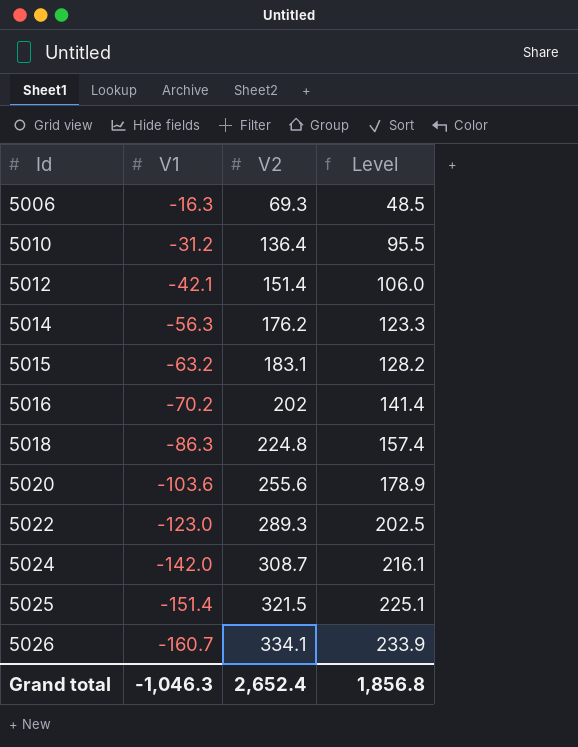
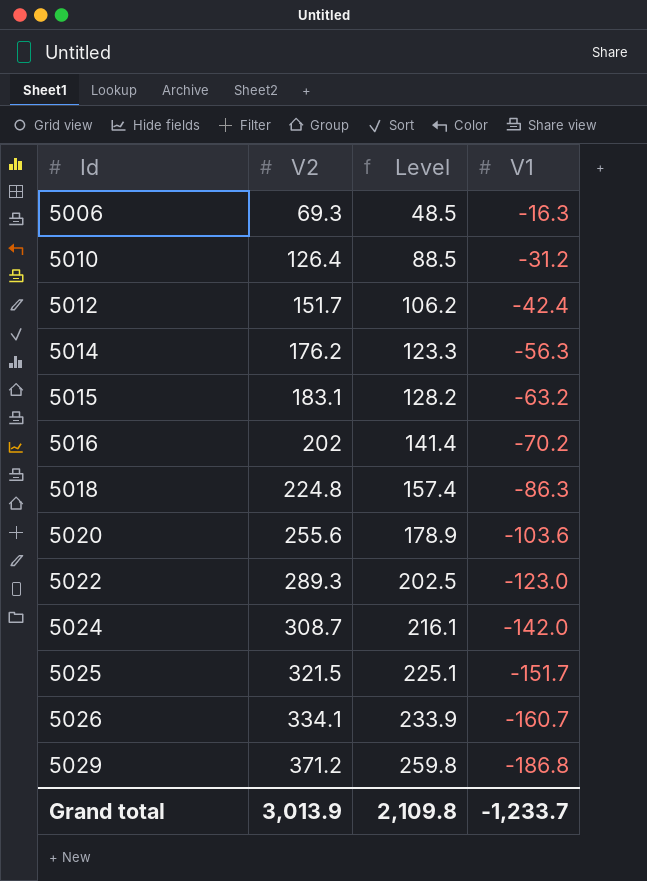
column V1 | position: 2 -> 4
5010 | V2: 136.4 -> 126.4
5010 | Level: 95.5 -> 88.5
5012 | V2: 151.4 -> 151.7
5012 | Level: 106.0 -> 106.2
5012 | V1: -42.1 -> -42.4
5025 | V1: -151.4 -> -151.7
row 5029: none -> 371.2 | 259.8 | -186.8
Grand total | V2: 2,652.4 -> 3,013.9
Grand total | Level: 1,856.8 -> 2,109.8
Grand total | V1: -1,046.3 -> -1,233.7

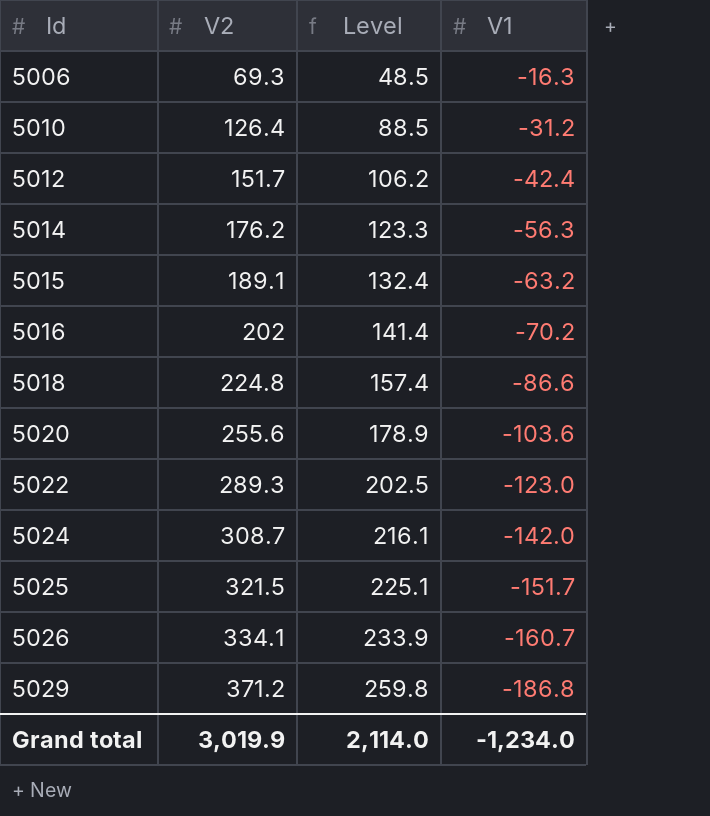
5015 | V2: 183.1 -> 189.1
5015 | Level: 128.2 -> 132.4
5018 | V1: -86.3 -> -86.6
Grand total | V2: 3,013.9 -> 3,019.9
Grand total | Level: 2,109.8 -> 2,114.0
Grand total | V1: -1,233.7 -> -1,234.0

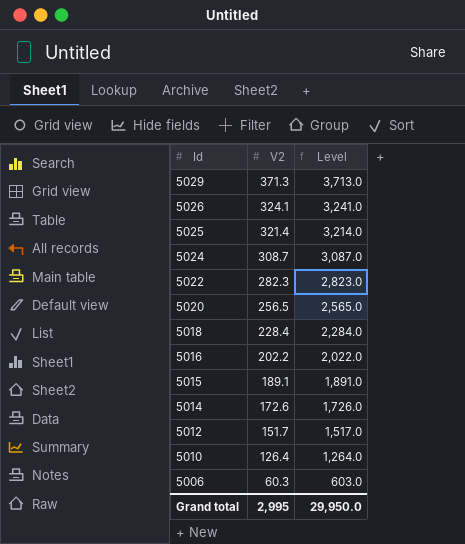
row order: Id ascending -> Id descending
column V1 | position: 4 -> none
column Level | formula: [V2] * 0.7 -> [V2] * 10
5029 | V2: 371.2 -> 371.3
5026 | V2: 334.1 -> 324.1
5025 | V2: 321.5 -> 321.4
5022 | V2: 289.3 -> 282.3
5020 | V2: 255.6 -> 256.5
5018 | V2: 224.8 -> 228.4
5016 | V2: 202 -> 202.2
5014 | V2: 176.2 -> 172.6
5006 | V2: 69.3 -> 60.3
Grand total | V2: 3,019.9 -> 2,995
Grand total | Level: 2,114.0 -> 29,950.0

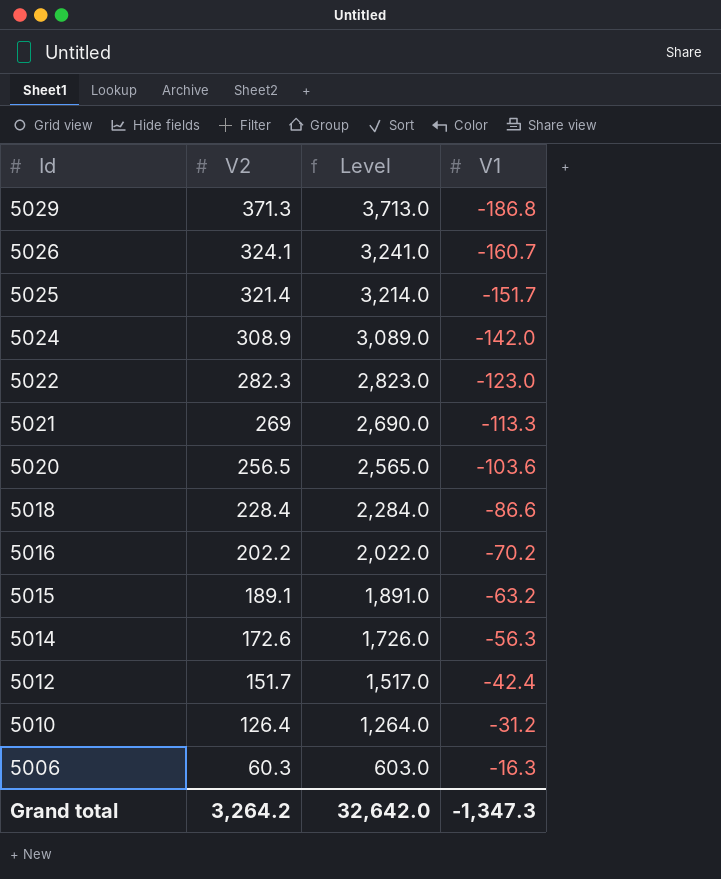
column V1 | position: none -> 4
5024 | V2: 308.7 -> 308.9
5024 | Level: 3,087.0 -> 3,089.0
row 5021: none -> 269 | 2,690.0 | -113.3
Grand total | V2: 2,995 -> 3,264.2
Grand total | Level: 29,950.0 -> 32,642.0

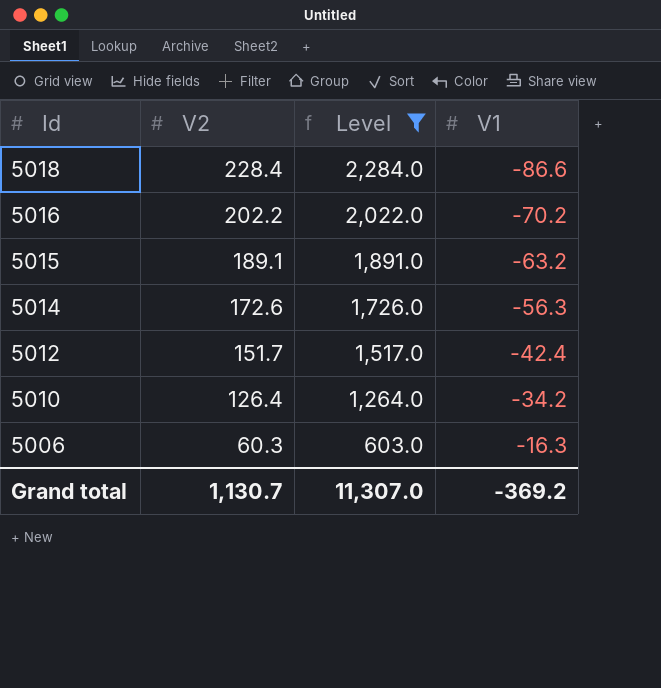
filter: none -> Level <= 2,284.0
5010 | V1: -31.2 -> -34.2
Grand total | V2: 3,264.2 -> 1,130.7
Grand total | Level: 32,642.0 -> 11,307.0
Grand total | V1: -1,347.3 -> -369.2

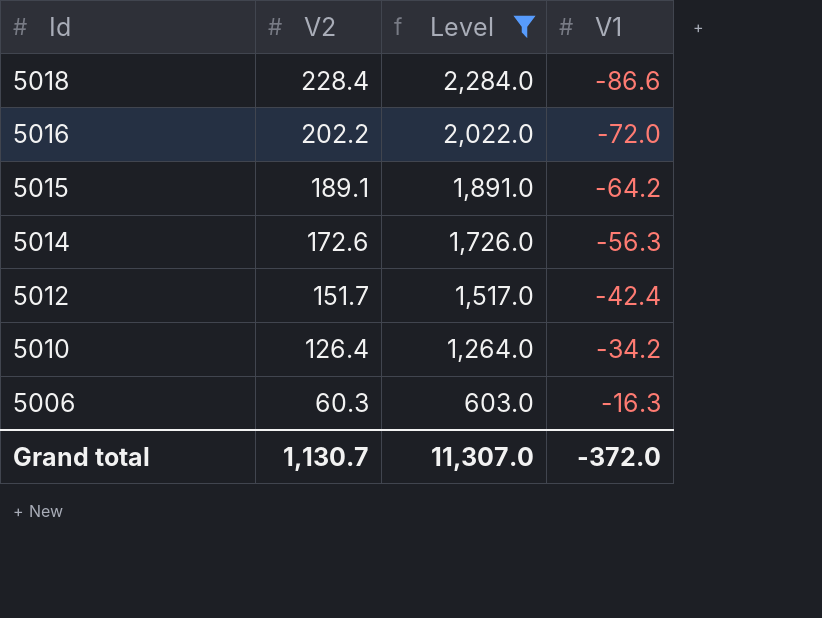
5016 | V1: -70.2 -> -72.0
5015 | V1: -63.2 -> -64.2
Grand total | V1: -369.2 -> -372.0

